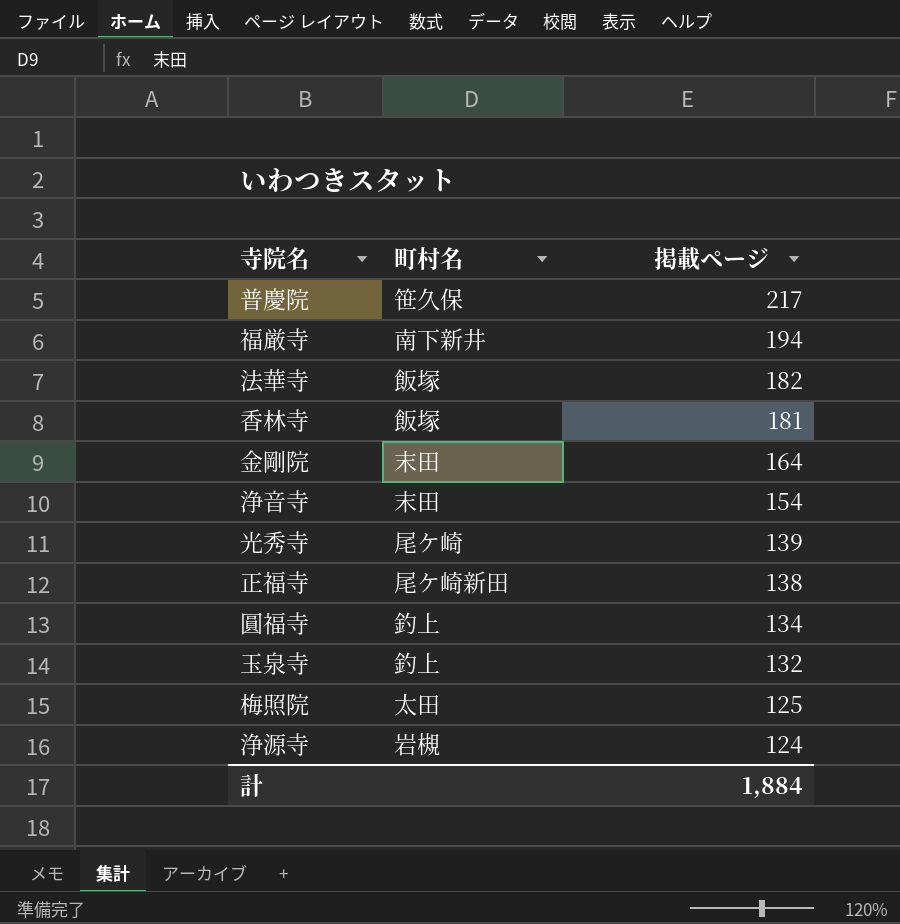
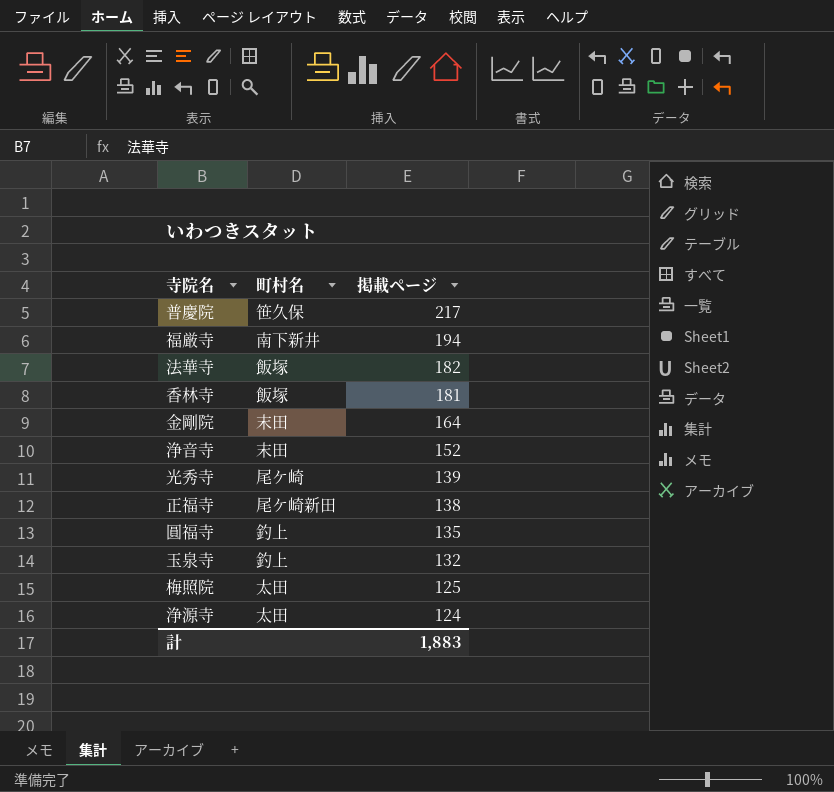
浄音寺 | 掲載ページ: 154 -> 152
圓福寺 | 掲載ページ: 134 -> 135
浄源寺 | 町村名: 岩槻 -> 太田
計 | 掲載ページ: 1,884 -> 1,883

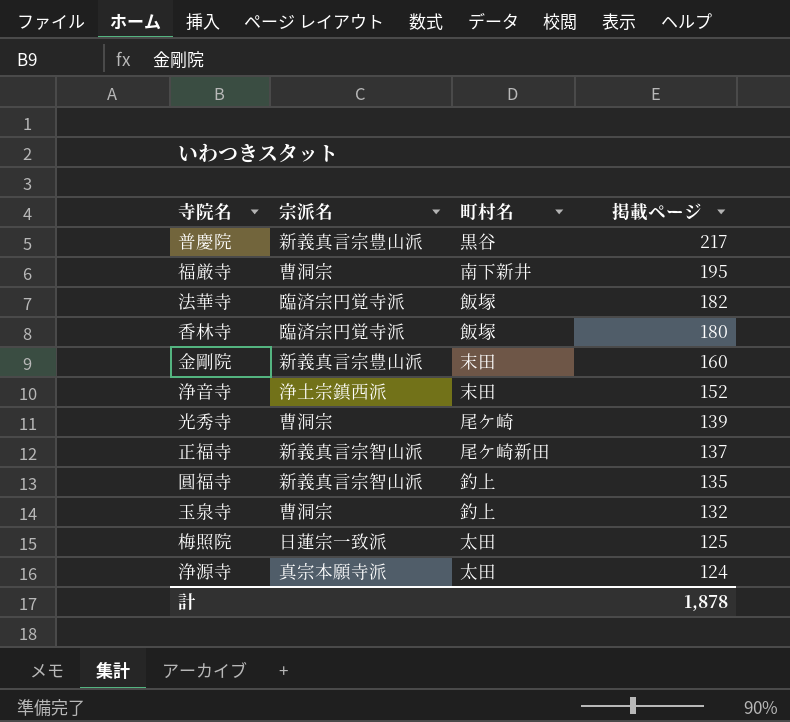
column 宗派名 | position: none -> 2
普慶院 | 町村名: 笹久保 -> 黒谷
福厳寺 | 掲載ページ: 194 -> 195
香林寺 | 掲載ページ: 181 -> 180
金剛院 | 掲載ページ: 164 -> 160
正福寺 | 掲載ページ: 138 -> 137
計 | 掲載ページ: 1,883 -> 1,878

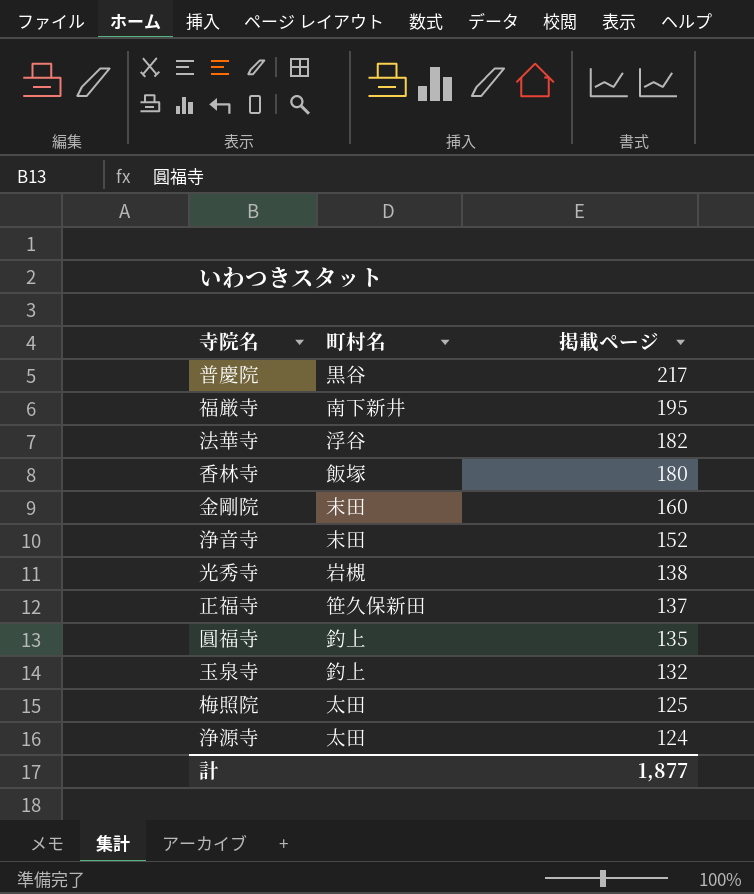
column 宗派名 | position: 2 -> none
法華寺 | 町村名: 飯塚 -> 浮谷
光秀寺 | 町村名: 尾ケ崎 -> 岩槻
光秀寺 | 掲載ページ: 139 -> 138
正福寺 | 町村名: 尾ケ崎新田 -> 笹久保新田
計 | 掲載ページ: 1,878 -> 1,877

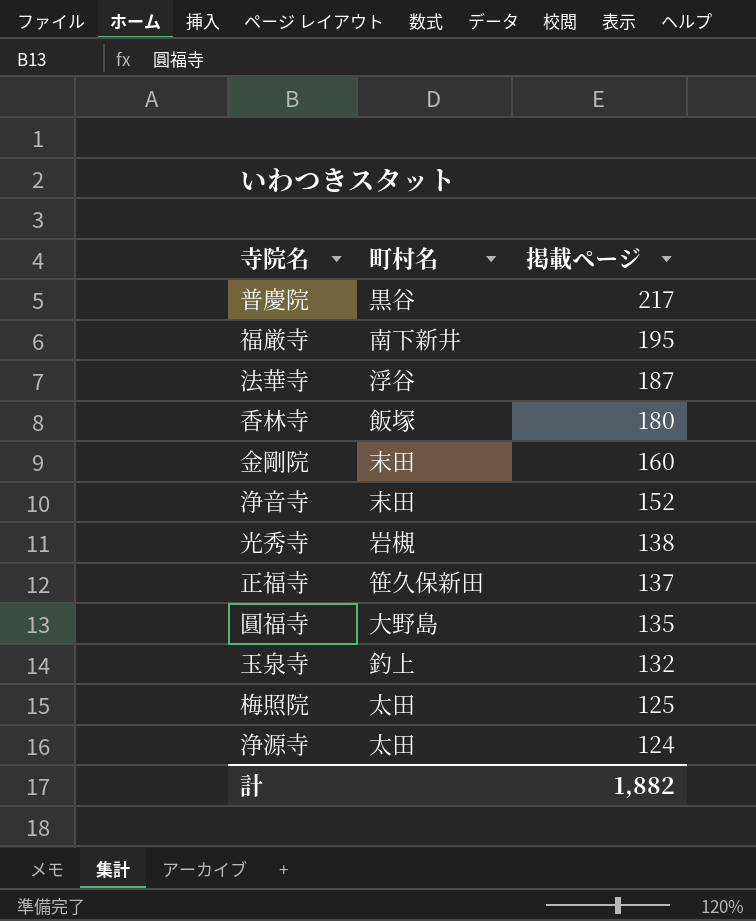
法華寺 | 掲載ページ: 182 -> 187
圓福寺 | 町村名: 釣上 -> 大野島
計 | 掲載ページ: 1,877 -> 1,882

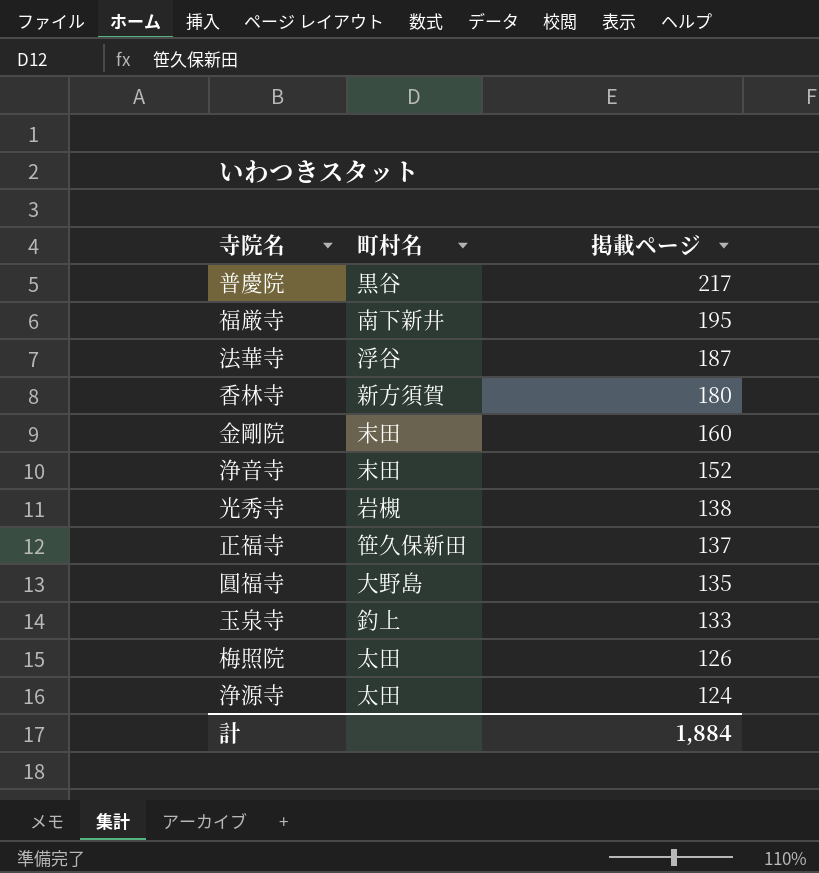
香林寺 | 町村名: 飯塚 -> 新方須賀
玉泉寺 | 掲載ページ: 132 -> 133
梅照院 | 掲載ページ: 125 -> 126
計 | 掲載ページ: 1,882 -> 1,884

